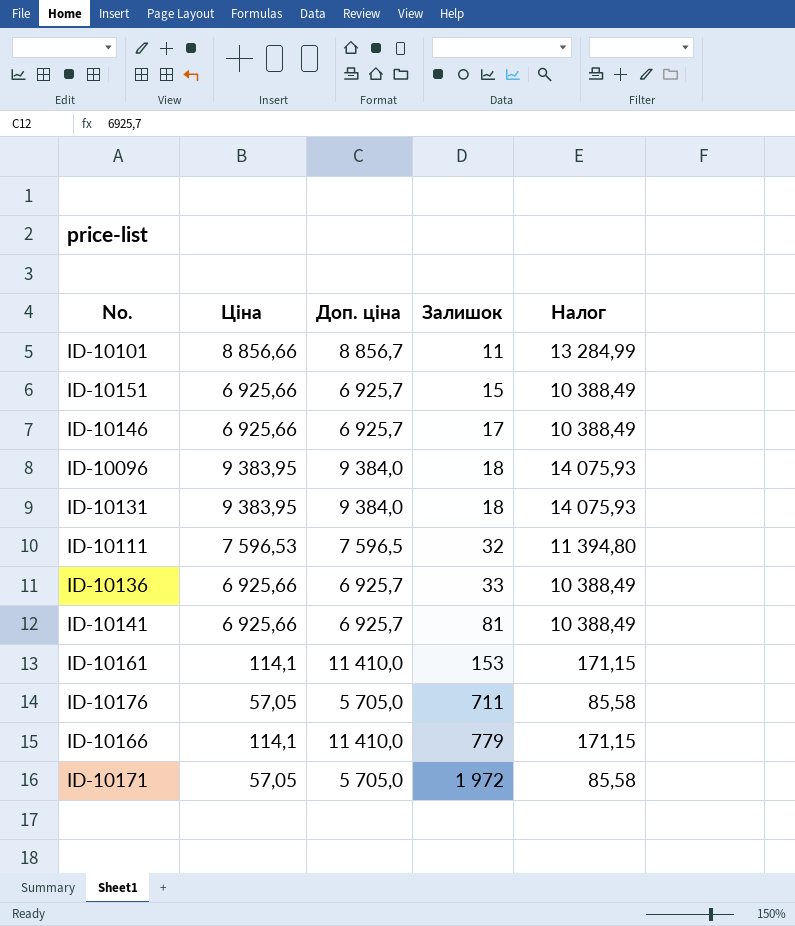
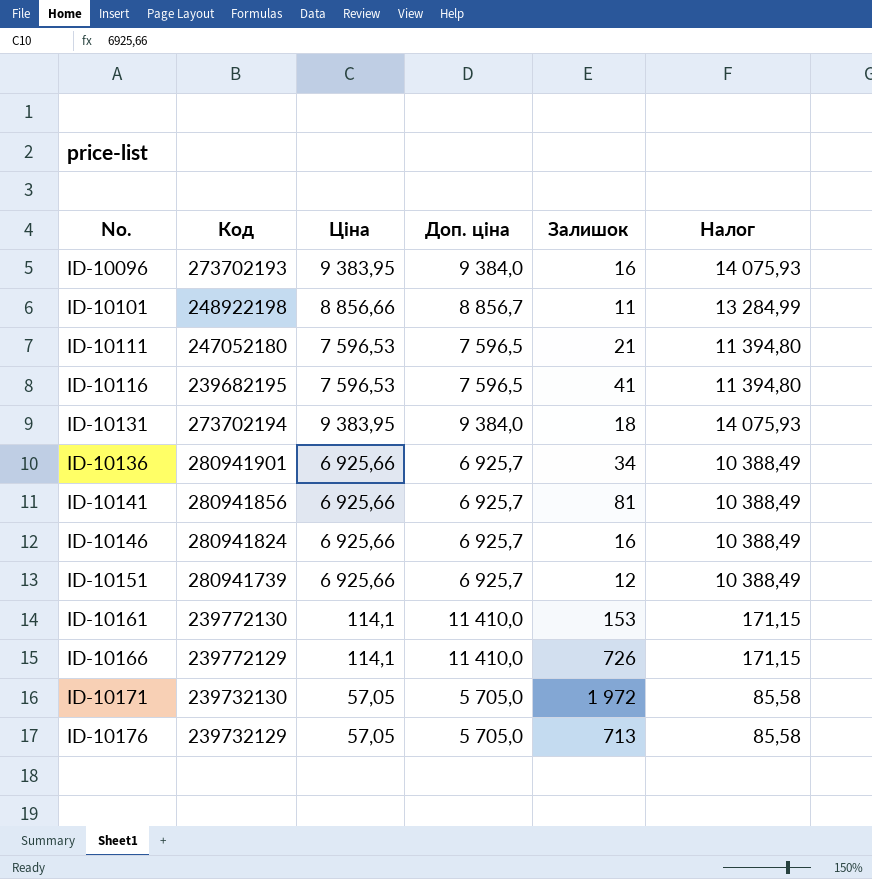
row order: Залишок ascending -> No. ascending
column Код | position: none -> 2
ID-10096 | Залишок: 18 -> 16
ID-10111 | Залишок: 32 -> 21
row ID-10116: none -> 239682195 | 7 596,53 | 7 596,5 | 41 | 11 394,80
ID-10136 | Залишок: 33 -> 34
ID-10146 | Залишок: 17 -> 16
ID-10151 | Залишок: 15 -> 12
ID-10166 | Залишок: 779 -> 726
ID-10176 | Залишок: 711 -> 713

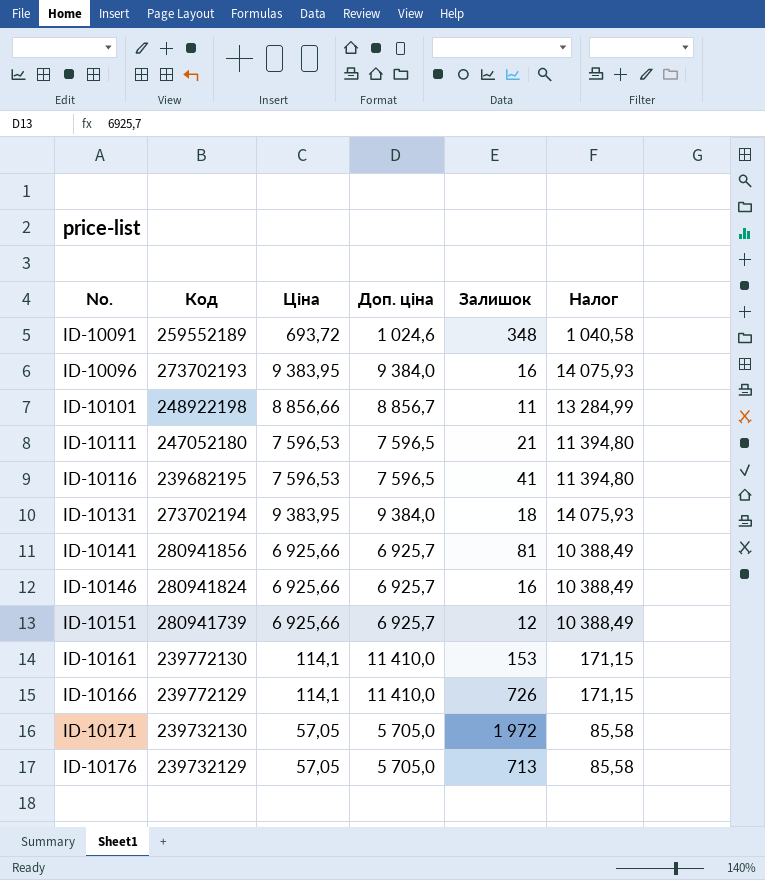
row ID-10136: 280941901 | 6 925,66 | 6 925,7 | 34 | 10 388,49 -> none
row ID-10091: none -> 259552189 | 693,72 | 1 024,6 | 348 | 1 040,58

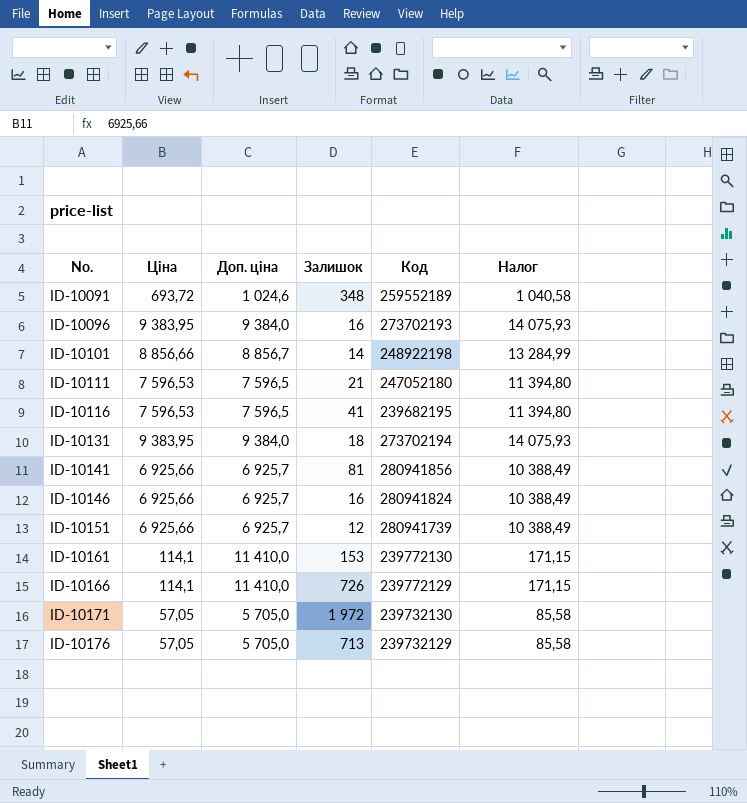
column Код | position: 2 -> 5
ID-10101 | Залишок: 11 -> 14

